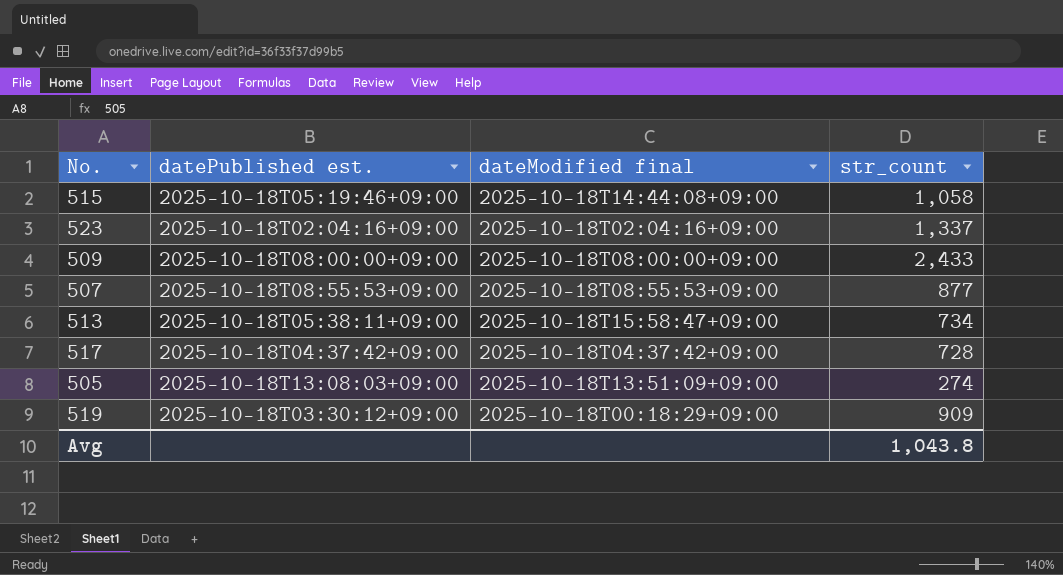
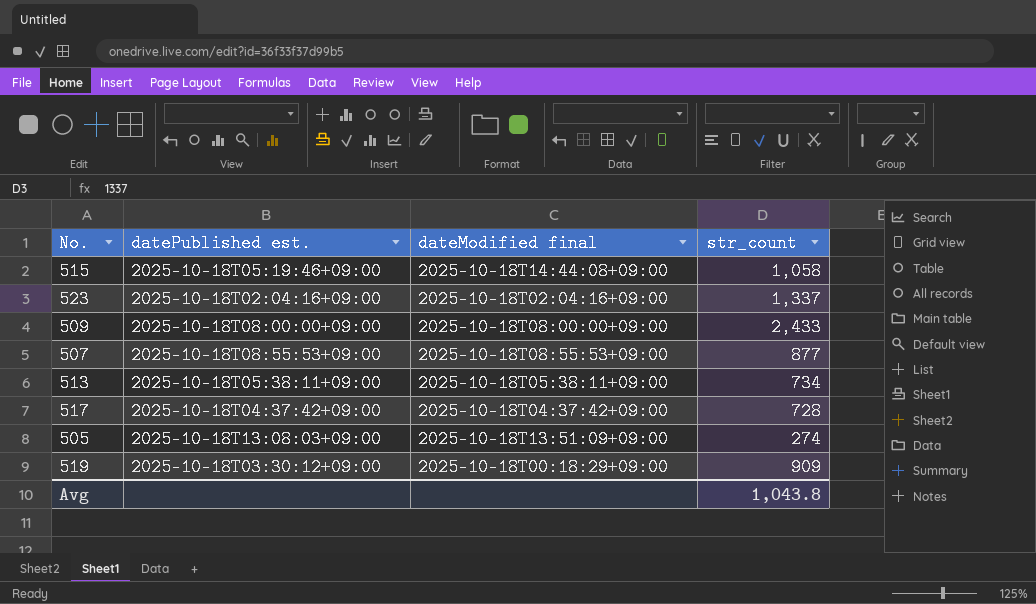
513 | dateModified final: 2025-10-18T15:58:47+09:00 -> 2025-10-18T05:38:11+09:00

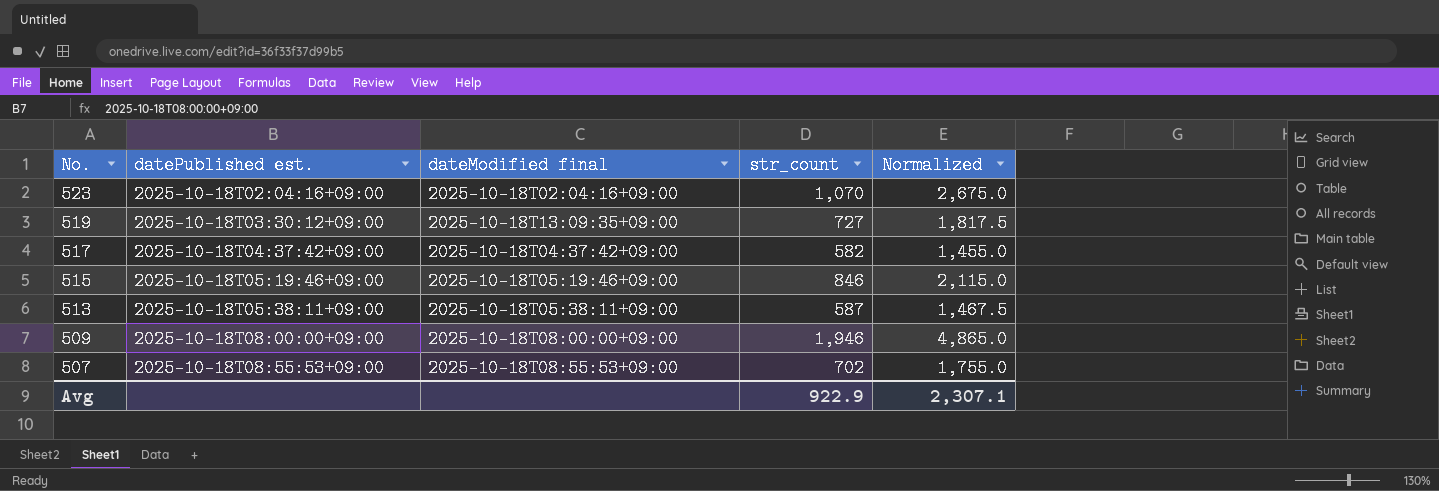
row order: none -> No. descending
column Normalized | formula: none -> [str_count] * 2.5
row 505: 2025-10-18T13:08:03+09:00 | 2025-10-18T13:51:09+09:00 | 274 -> none
523 | str_count: 1,337 -> 1,070
519 | dateModified final: 2025-10-18T00:18:29+09:00 -> 2025-10-18T13:09:35+09:00
519 | str_count: 909 -> 727
517 | str_count: 728 -> 582
515 | dateModified final: 2025-10-18T14:44:08+09:00 -> 2025-10-18T05:19:46+09:00
515 | str_count: 1,058 -> 846
513 | str_count: 734 -> 587
509 | str_count: 2,433 -> 1,946
507 | str_count: 877 -> 702
Avg | str_count: 1,043.8 -> 922.9

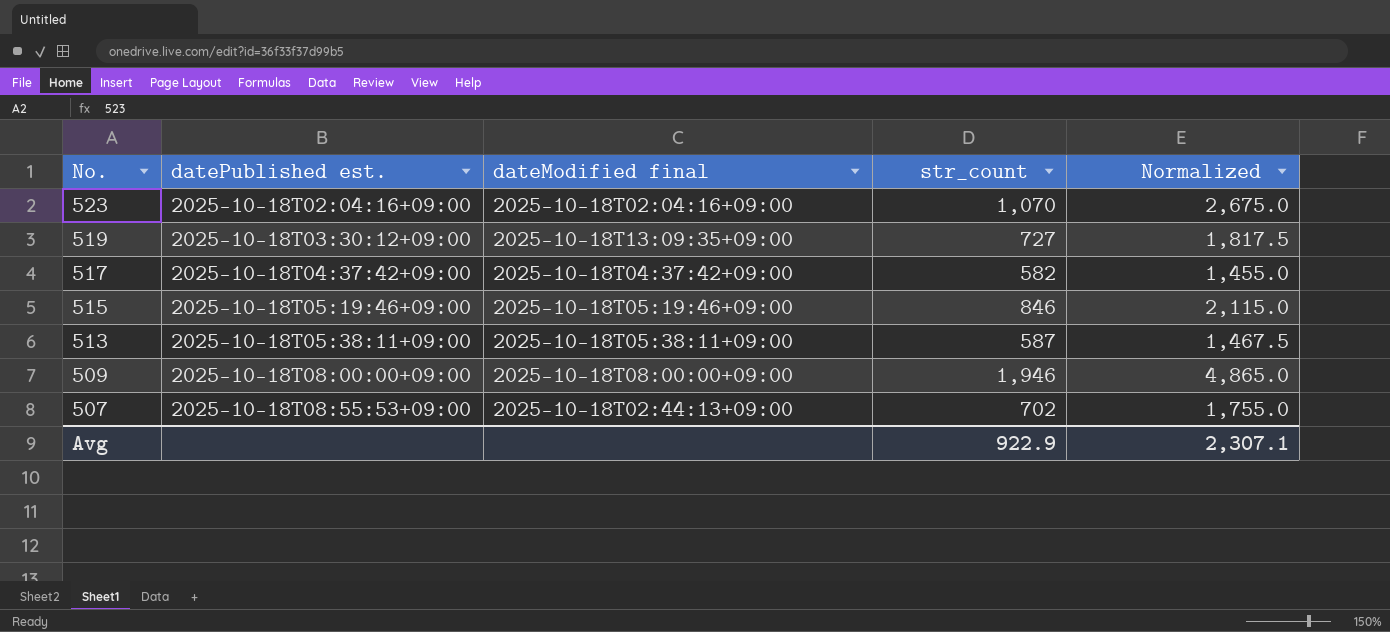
507 | dateModified final: 2025-10-18T08:55:53+09:00 -> 2025-10-18T02:44:13+09:00

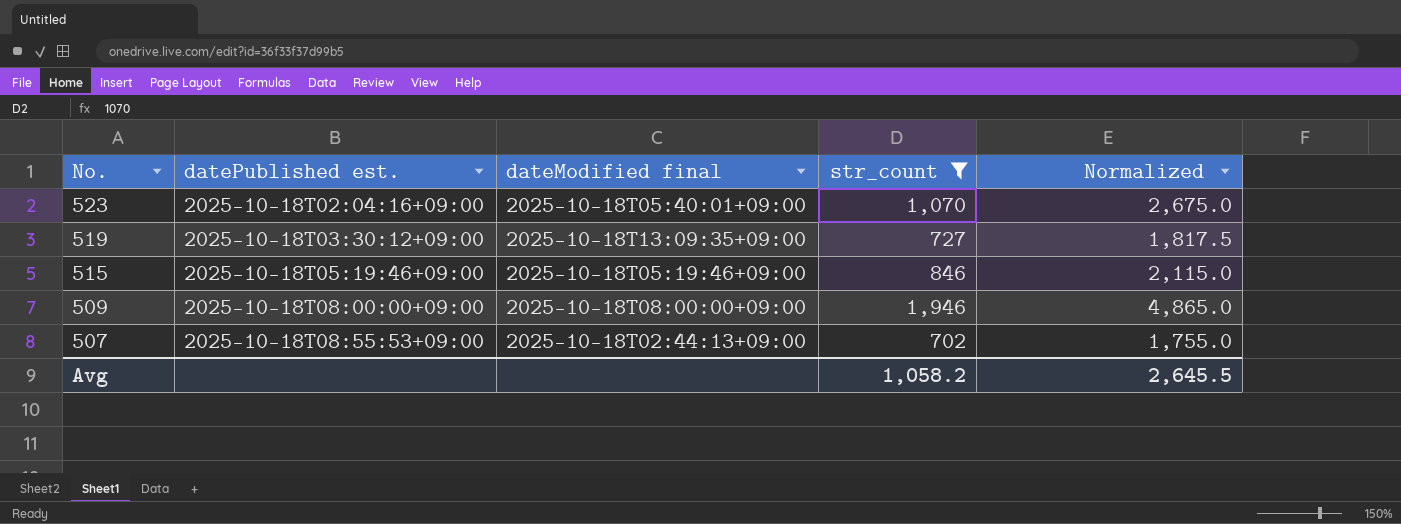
filter: none -> str_count >= 702
523 | dateModified final: 2025-10-18T02:04:16+09:00 -> 2025-10-18T05:40:01+09:00
Avg | str_count: 922.9 -> 1,058.2
Avg | Normalized: 2,307.1 -> 2,645.5

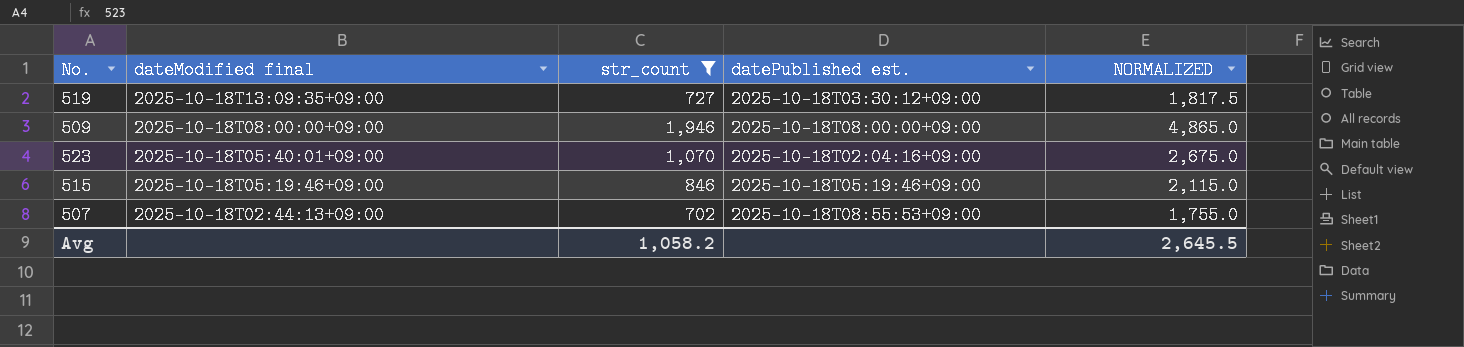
row order: No. descending -> dateModified final descending
column datePublished est. | position: 2 -> 4
column name: Normalized -> NORMALIZED

